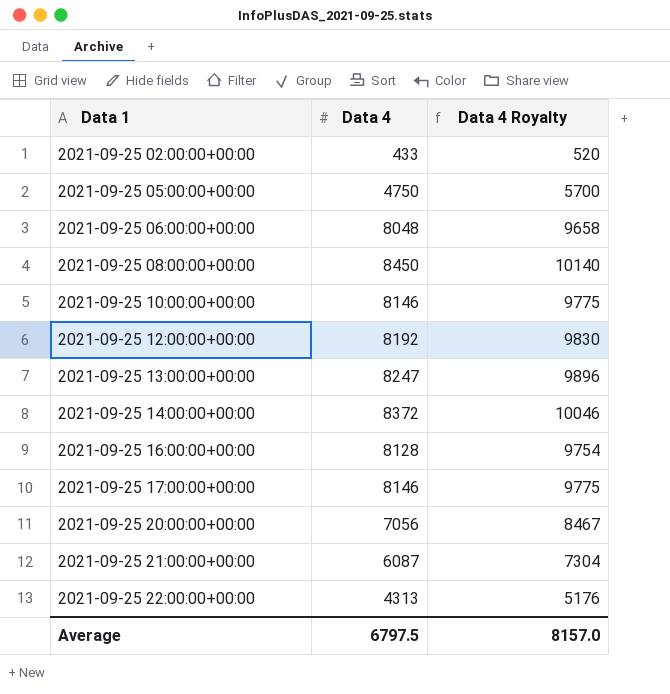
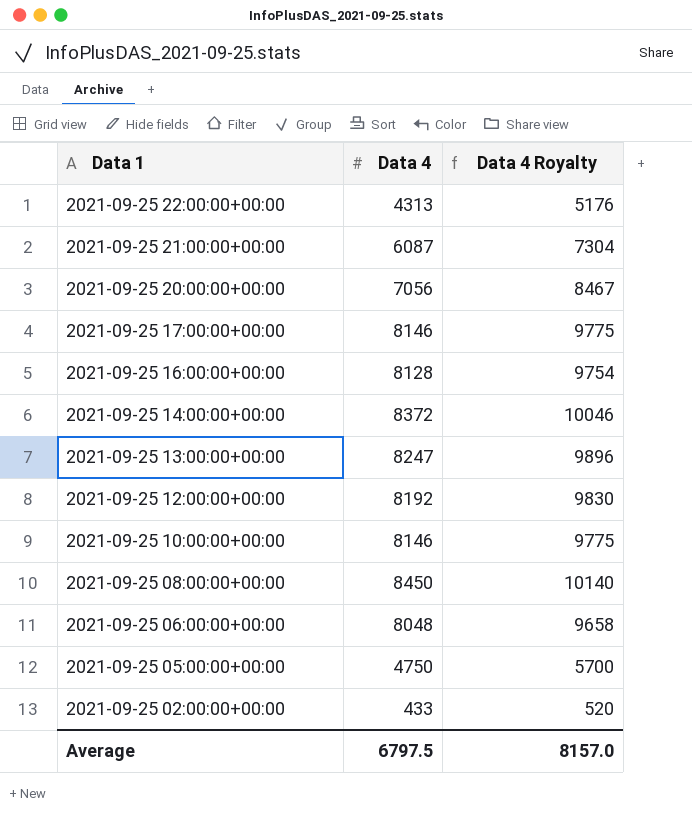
row order: Data 1 ascending -> Data 1 descending

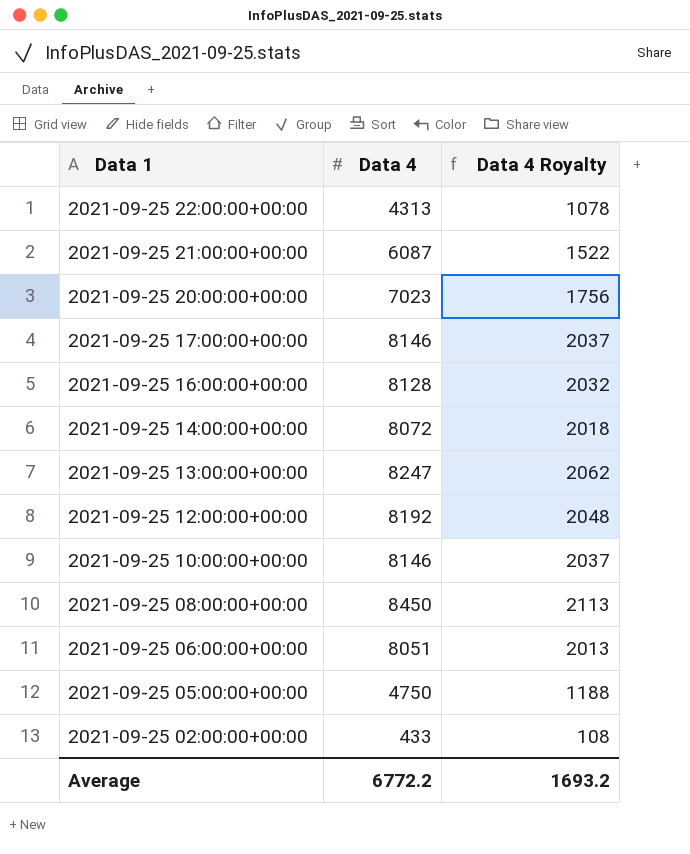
column Data 4 Royalty | formula: [Data 4] * 1.2 -> [Data 4] * 0.25
2021-09-25 20:00:00+00:00 | Data 4: 7056 -> 7023
2021-09-25 14:00:00+00:00 | Data 4: 8372 -> 8072
2021-09-25 06:00:00+00:00 | Data 4: 8048 -> 8051
Average | Data 4: 6797.5 -> 6772.2
Average | Data 4 Royalty: 8157.0 -> 1693.2

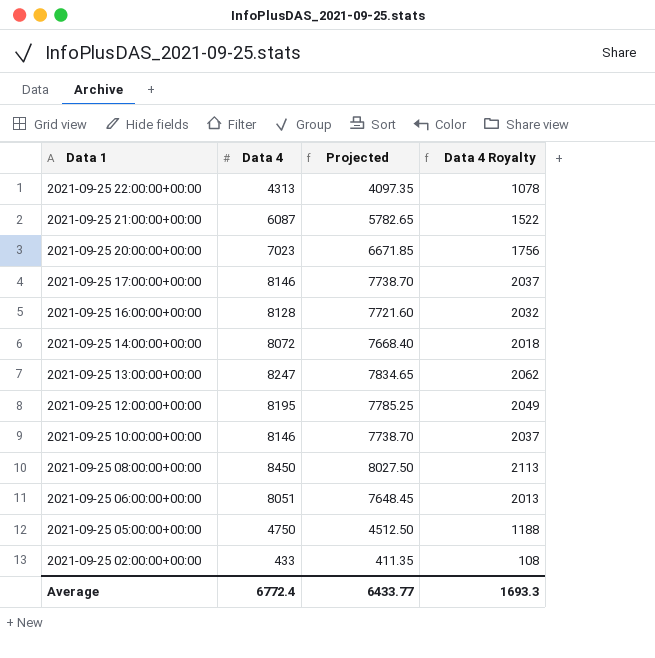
column Projected | formula: none -> [Data 4] * 0.95
2021-09-25 12:00:00+00:00 | Data 4: 8192 -> 8195
2021-09-25 12:00:00+00:00 | Data 4 Royalty: 2048 -> 2049
Average | Data 4: 6772.2 -> 6772.4
Average | Data 4 Royalty: 1693.2 -> 1693.3

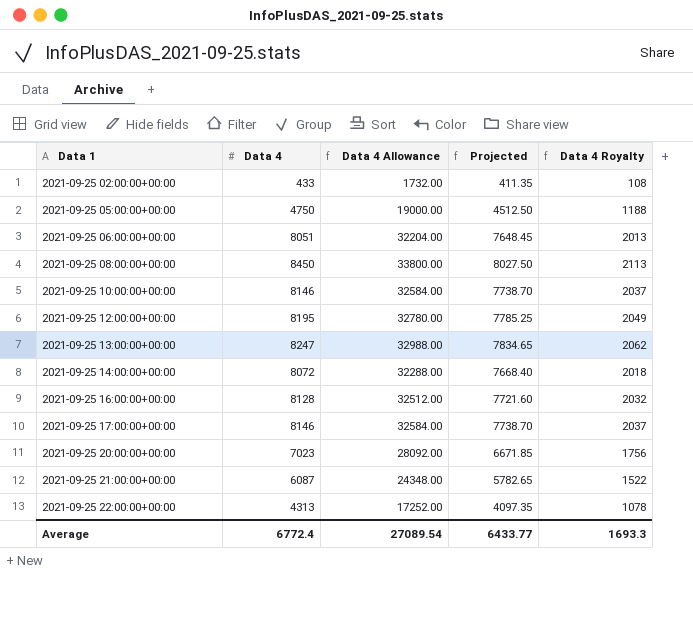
row order: Data 1 descending -> Data 1 ascending
column Data 4 Allowance | formula: none -> [Data 4] * 4

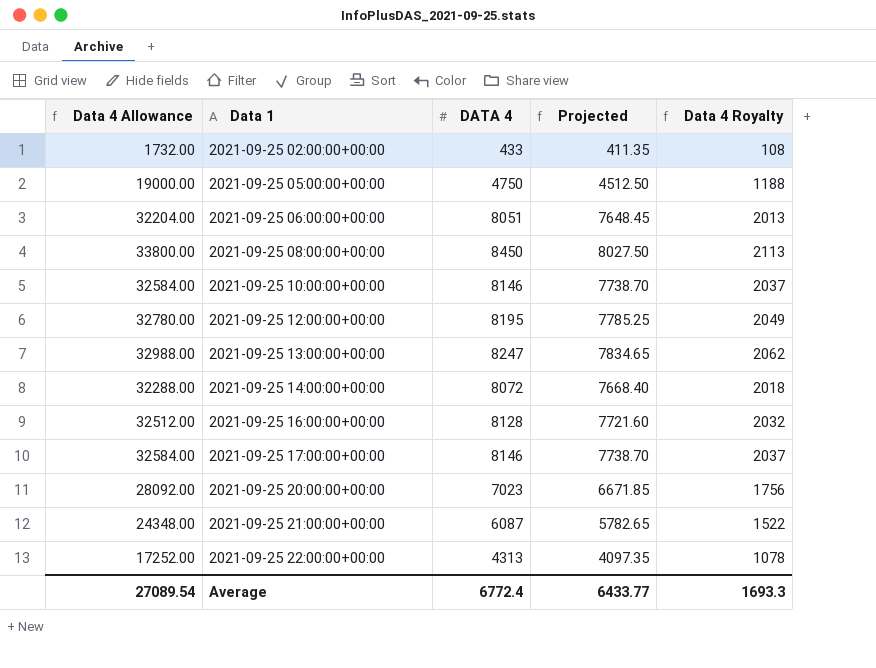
column Data 4 Allowance | position: 3 -> 1
column name: Data 4 -> DATA 4

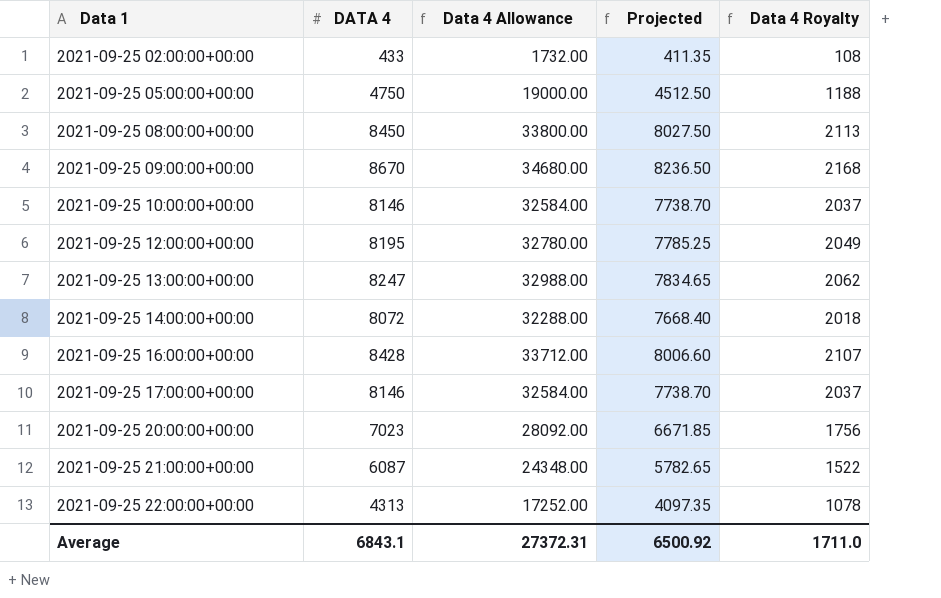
column Data 4 Allowance | position: 1 -> 3
row 2021-09-25 06:00:00+00:00: 32204.00 | 8051 | 7648.45 | 2013 -> none
row 2021-09-25 09:00:00+00:00: none -> 8670 | 34680.00 | 8236.50 | 2168
2021-09-25 16:00:00+00:00 | DATA 4: 8128 -> 8428
2021-09-25 16:00:00+00:00 | Data 4 Allowance: 32512.00 -> 33712.00
2021-09-25 16:00:00+00:00 | Projected: 7721.60 -> 8006.60
2021-09-25 16:00:00+00:00 | Data 4 Royalty: 2032 -> 2107
Average | DATA 4: 6772.4 -> 6843.1
Average | Data 4 Allowance: 27089.54 -> 27372.31
Average | Projected: 6433.77 -> 6500.92
Average | Data 4 Royalty: 1693.3 -> 1711.0

